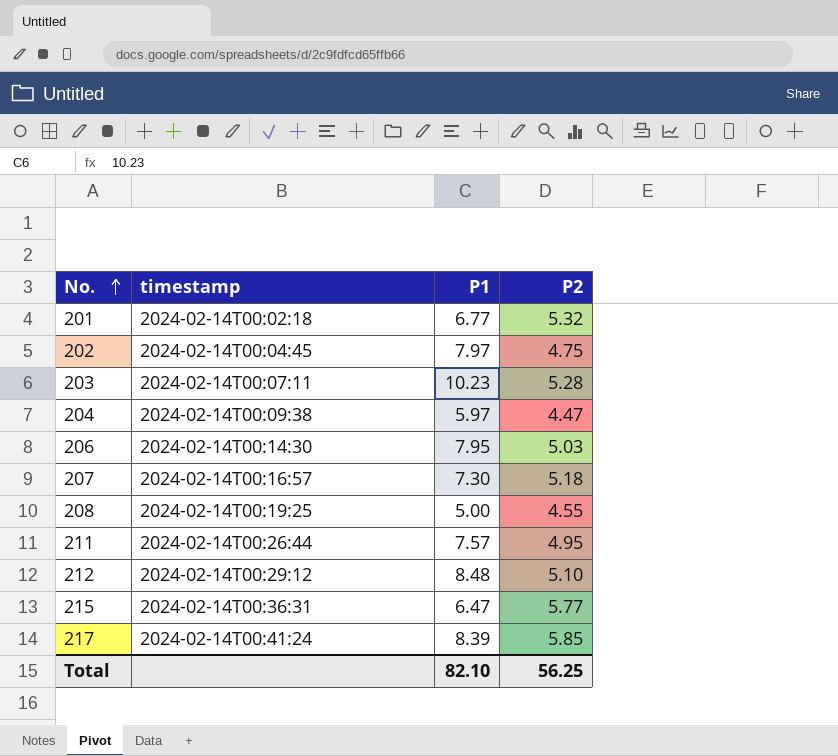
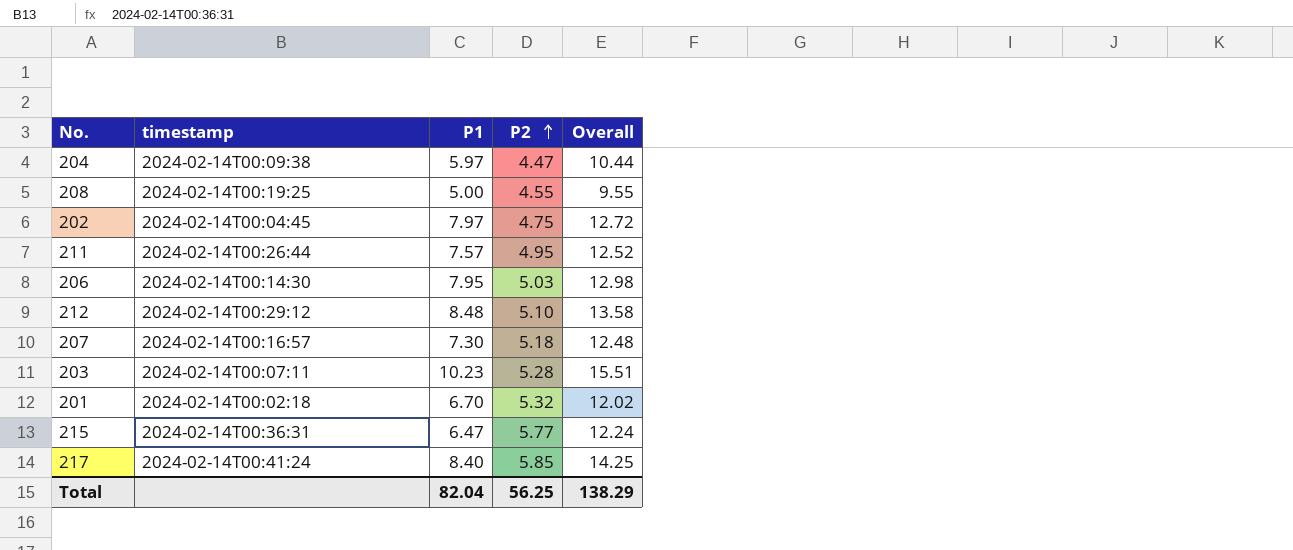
row order: No. ascending -> P2 ascending
column Overall | formula: none -> [P1] + [P2]
201 | P1: 6.77 -> 6.70
217 | P1: 8.39 -> 8.40
Total | P1: 82.10 -> 82.04

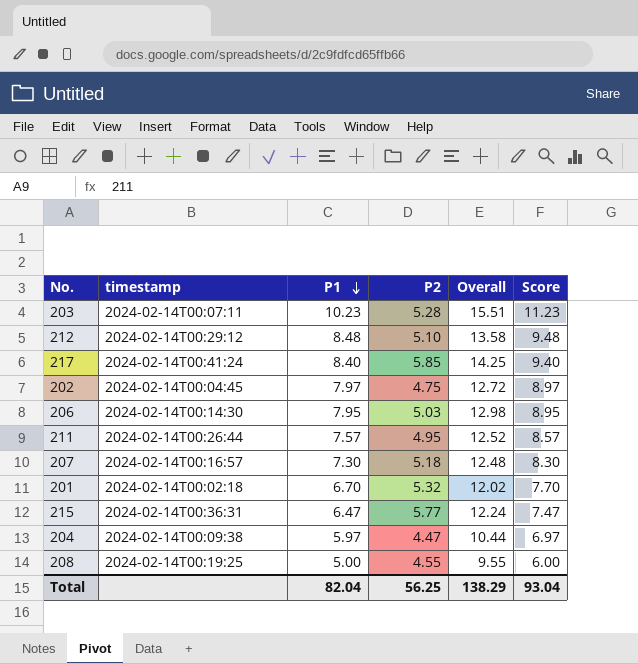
row order: P2 ascending -> P1 descending
column Score | formula: none -> [P1] + 1

